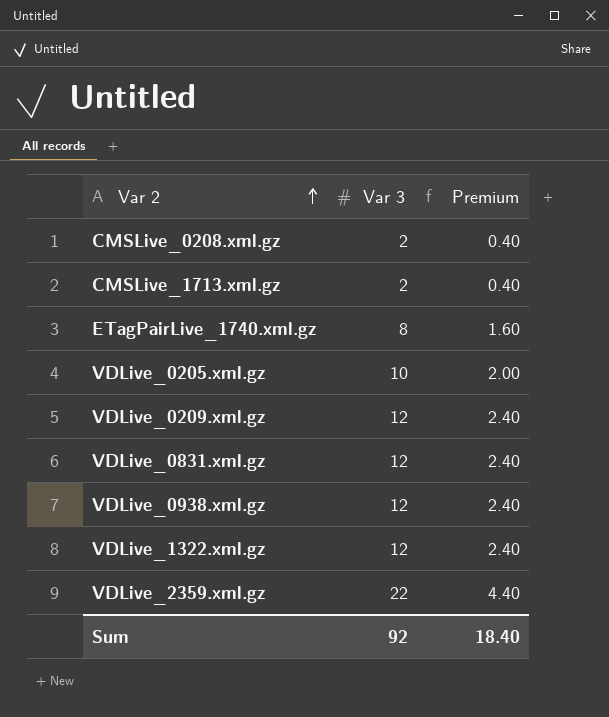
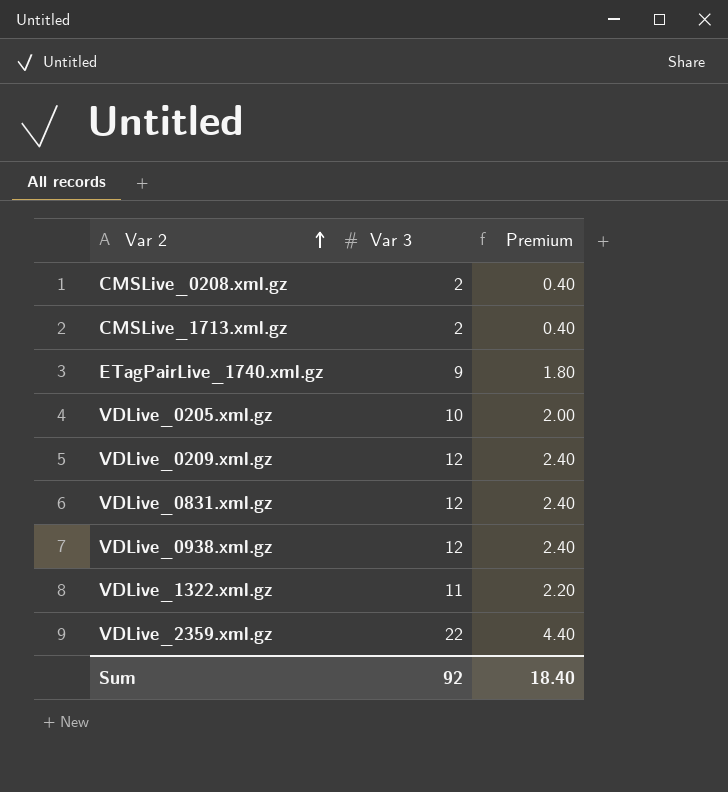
ETagPairLive_1740.xml.gz | Var 3: 8 -> 9
ETagPairLive_1740.xml.gz | Premium: 1.60 -> 1.80
VDLive_1322.xml.gz | Var 3: 12 -> 11
VDLive_1322.xml.gz | Premium: 2.40 -> 2.20

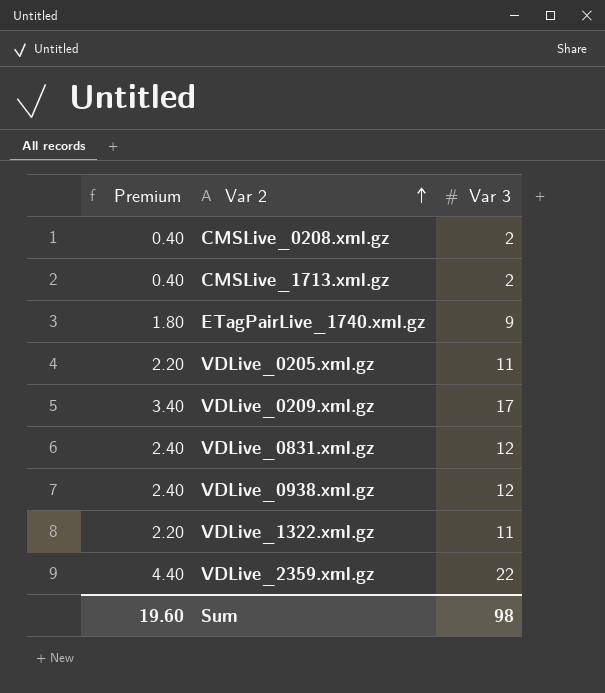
column Premium | position: 3 -> 1
VDLive_0205.xml.gz | Premium: 2.00 -> 2.20
VDLive_0205.xml.gz | Var 3: 10 -> 11
VDLive_0209.xml.gz | Premium: 2.40 -> 3.40
VDLive_0209.xml.gz | Var 3: 12 -> 17
Sum | Premium: 18.40 -> 19.60
Sum | Var 3: 92 -> 98

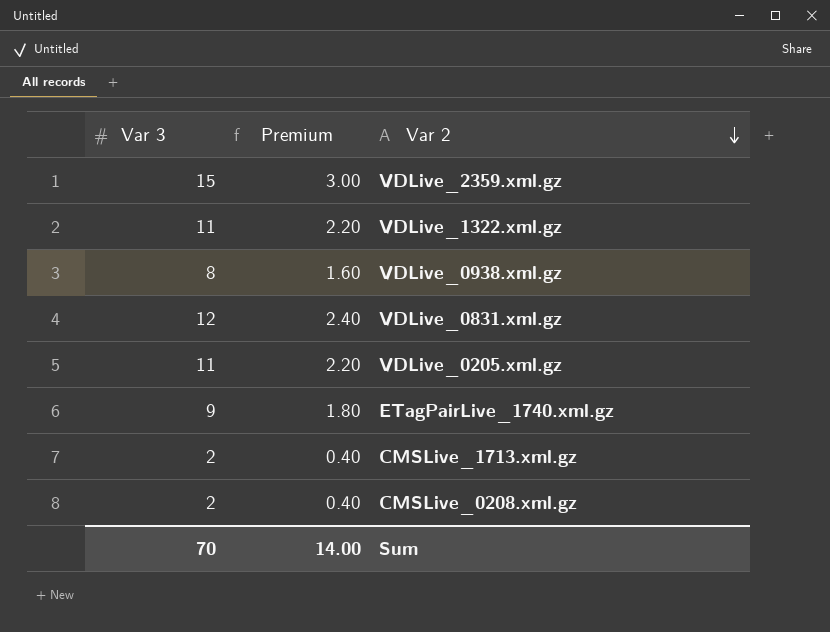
row order: Var 2 ascending -> Var 2 descending
column Var 3 | position: 3 -> 1
row VDLive_0209.xml.gz: 3.40 | 17 -> none
VDLive_2359.xml.gz | Var 3: 22 -> 15
VDLive_2359.xml.gz | Premium: 4.40 -> 3.00
VDLive_0938.xml.gz | Var 3: 12 -> 8
VDLive_0938.xml.gz | Premium: 2.40 -> 1.60
Sum | Var 3: 98 -> 70
Sum | Premium: 19.60 -> 14.00

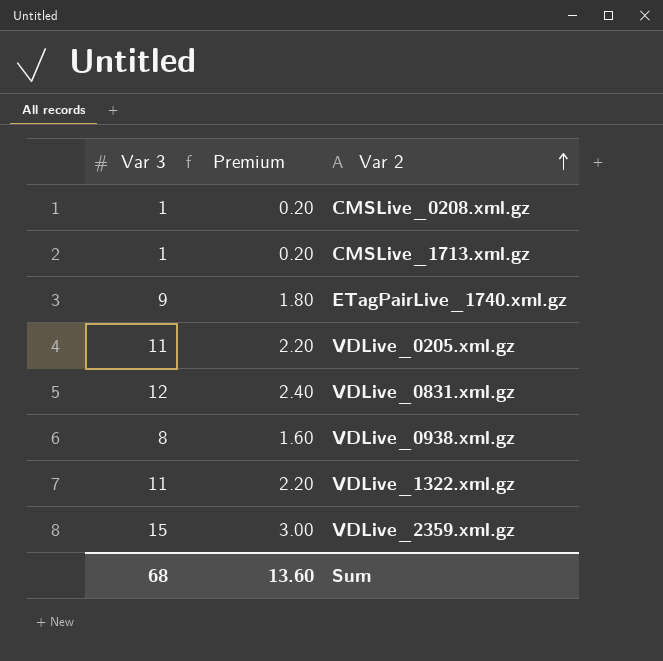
row order: Var 2 descending -> Var 2 ascending
CMSLive_0208.xml.gz | Var 3: 2 -> 1
CMSLive_0208.xml.gz | Premium: 0.40 -> 0.20
CMSLive_1713.xml.gz | Var 3: 2 -> 1
CMSLive_1713.xml.gz | Premium: 0.40 -> 0.20
Sum | Var 3: 70 -> 68
Sum | Premium: 14.00 -> 13.60

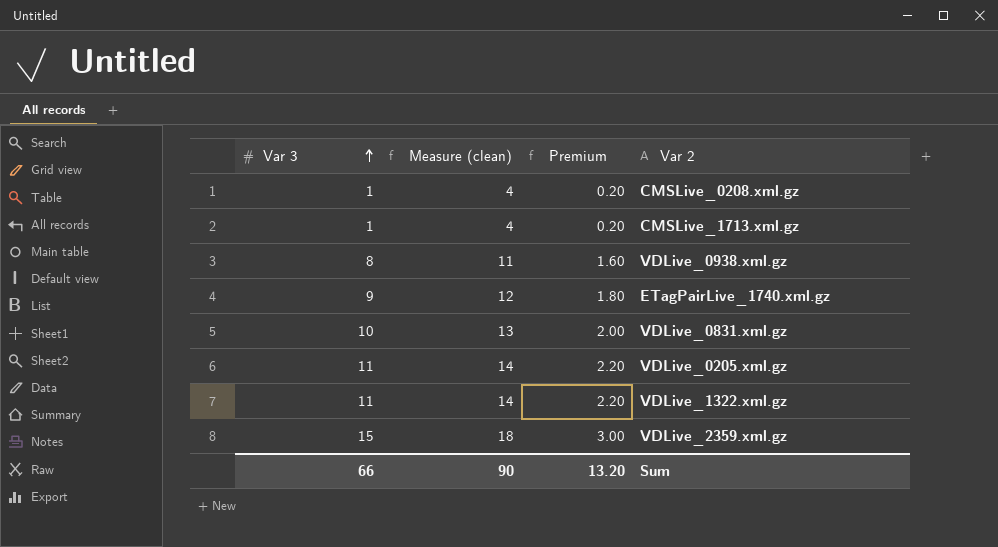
row order: Var 2 ascending -> Var 3 ascending
column Measure (clean) | formula: none -> [Var 3] + 3
VDLive_0831.xml.gz | Var 3: 12 -> 10
VDLive_0831.xml.gz | Premium: 2.40 -> 2.00
Sum | Var 3: 68 -> 66
Sum | Premium: 13.60 -> 13.20

